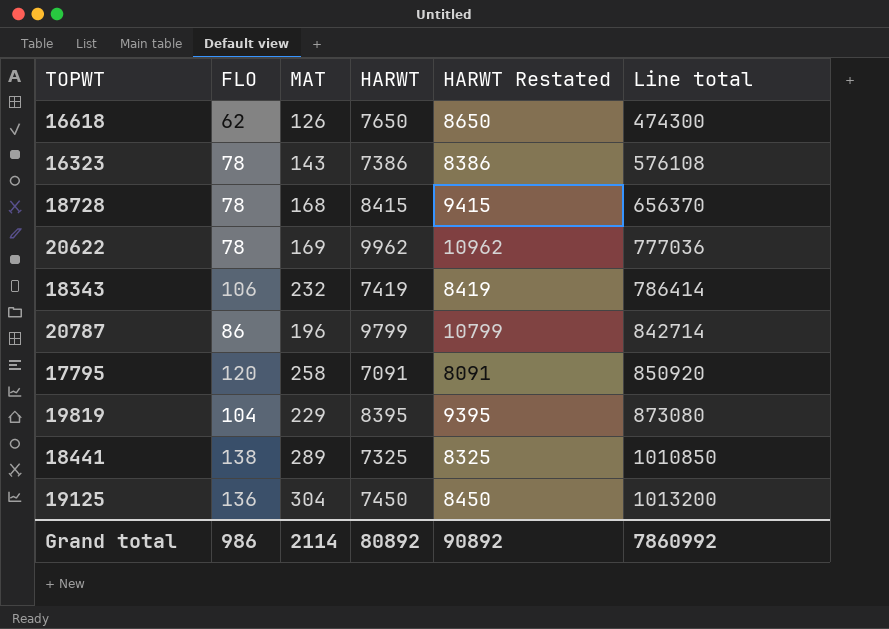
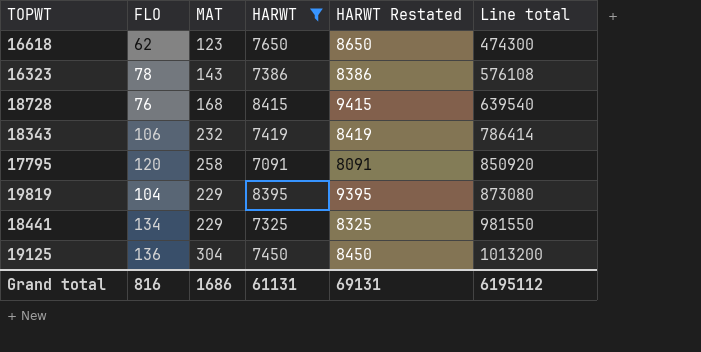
filter: none -> HARWT <= 8415
16618 | MAT: 126 -> 123
18728 | FLO: 78 -> 76
18728 | Line total: 656370 -> 639540
18441 | FLO: 138 -> 134
18441 | MAT: 289 -> 229
18441 | Line total: 1010850 -> 981550
Grand total | FLO: 986 -> 816
Grand total | MAT: 2114 -> 1686
Grand total | HARWT: 80892 -> 61131
Grand total | HARWT Restated: 90892 -> 69131
Grand total | Line total: 7860992 -> 6195112

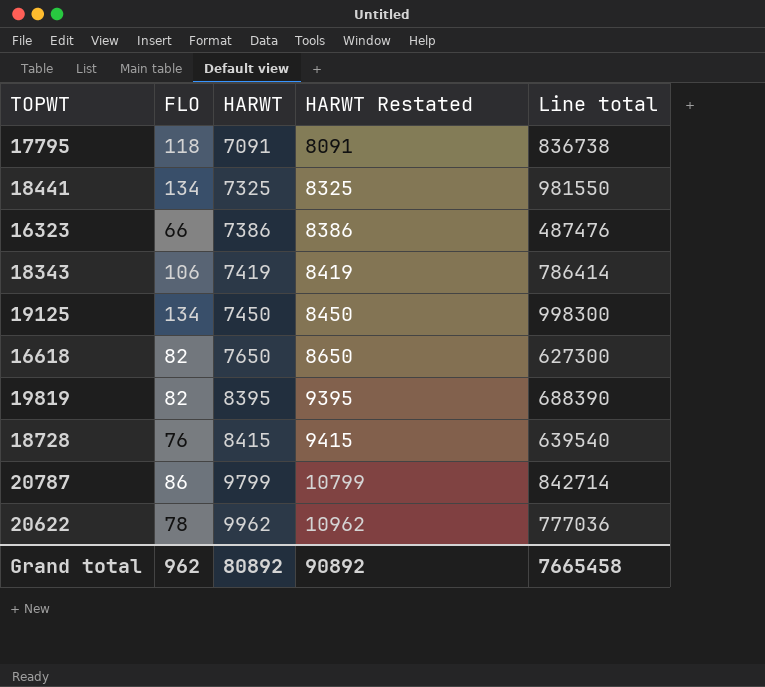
filter: HARWT <= 8415 -> none
row order: Line total ascending -> HARWT ascending
column MAT | position: 3 -> none
17795 | FLO: 120 -> 118
17795 | Line total: 850920 -> 836738
16323 | FLO: 78 -> 66
16323 | Line total: 576108 -> 487476
19125 | FLO: 136 -> 134
19125 | Line total: 1013200 -> 998300
16618 | FLO: 62 -> 82
16618 | Line total: 474300 -> 627300
19819 | FLO: 104 -> 82
19819 | Line total: 873080 -> 688390
Grand total | FLO: 816 -> 962
Grand total | HARWT: 61131 -> 80892
Grand total | HARWT Restated: 69131 -> 90892
Grand total | Line total: 6195112 -> 7665458

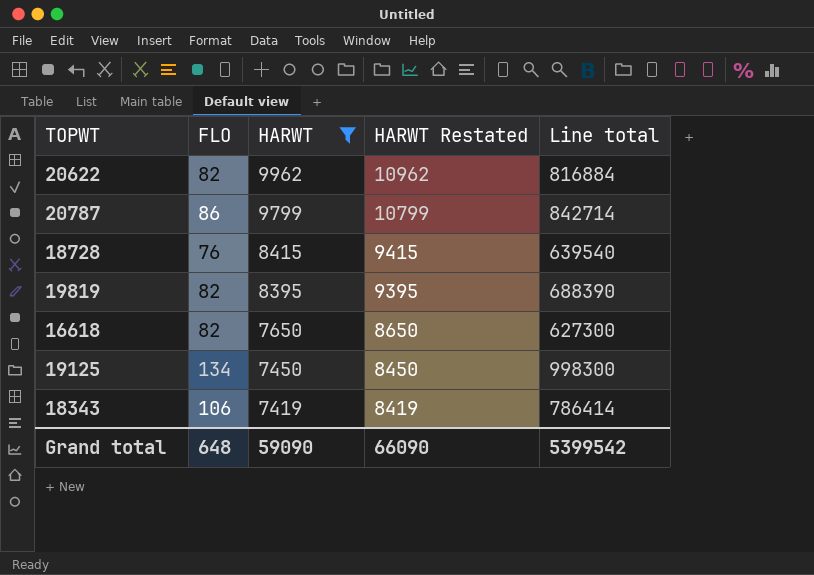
filter: none -> HARWT >= 7419
row order: HARWT ascending -> HARWT descending
20622 | FLO: 78 -> 82
20622 | Line total: 777036 -> 816884
Grand total | FLO: 962 -> 648
Grand total | HARWT: 80892 -> 59090
Grand total | HARWT Restated: 90892 -> 66090
Grand total | Line total: 7665458 -> 5399542

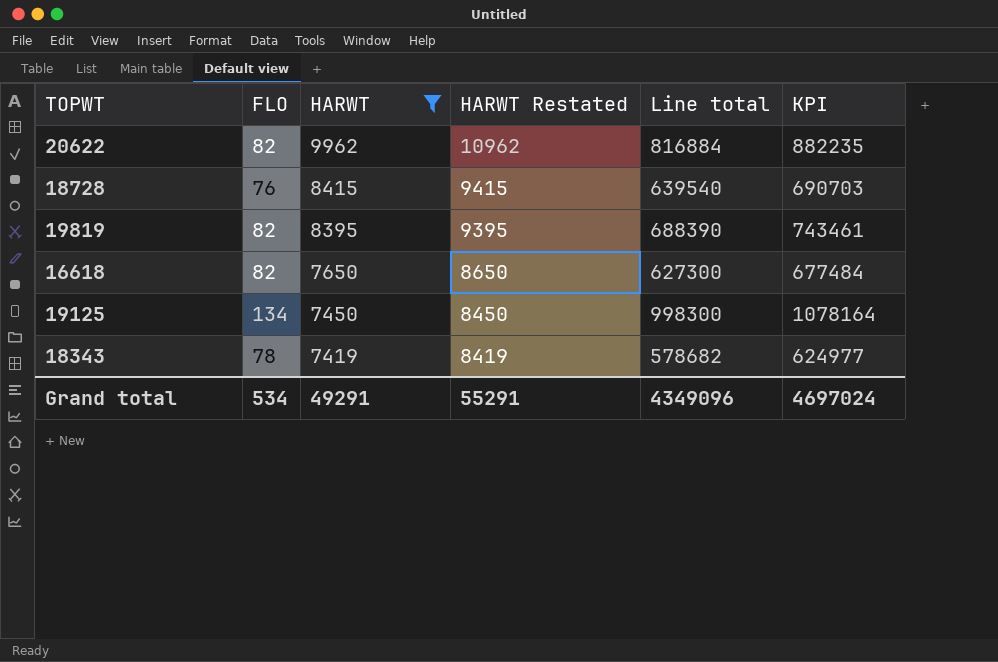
column KPI | formula: none -> [Line total] * 1.08
row 20787: 86 | 9799 | 10799 | 842714 -> none
18343 | FLO: 106 -> 78
18343 | Line total: 786414 -> 578682
Grand total | FLO: 648 -> 534
Grand total | HARWT: 59090 -> 49291
Grand total | HARWT Restated: 66090 -> 55291
Grand total | Line total: 5399542 -> 4349096

